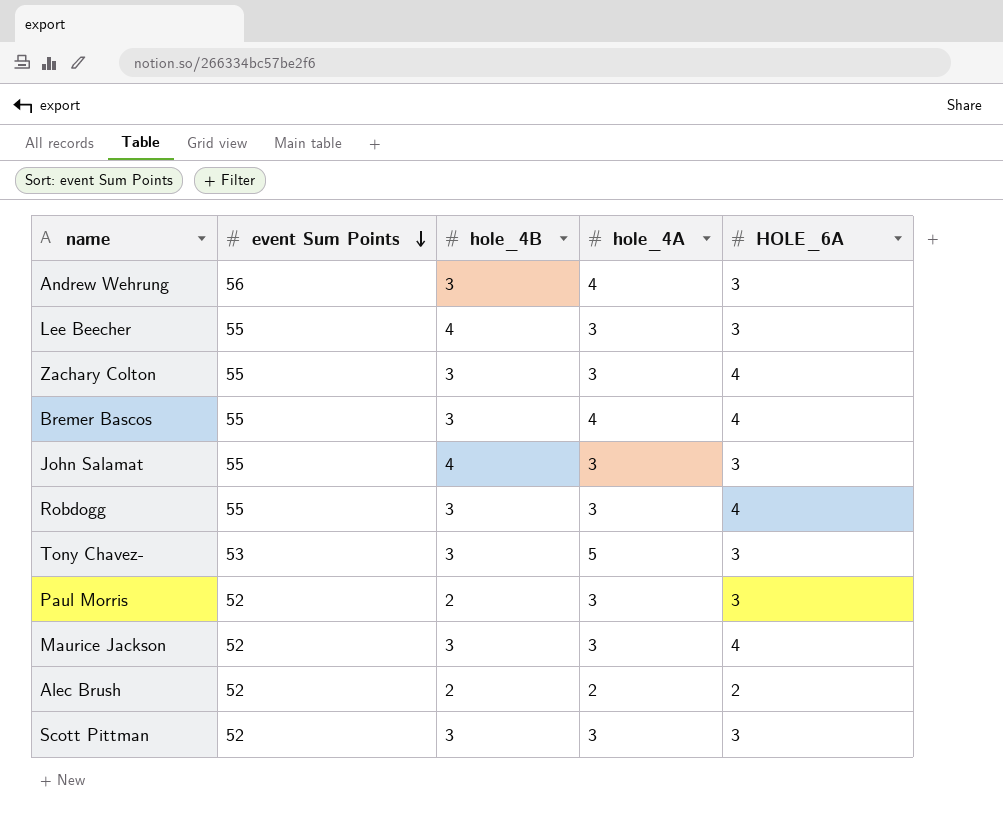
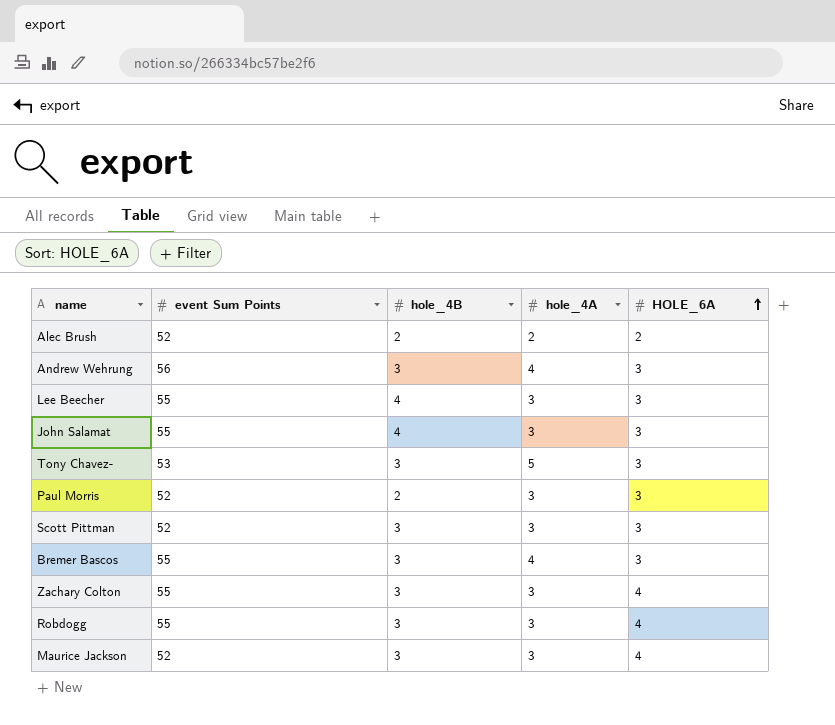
row order: event Sum Points descending -> HOLE_6A ascending
Bremer Bascos | HOLE_6A: 4 -> 3

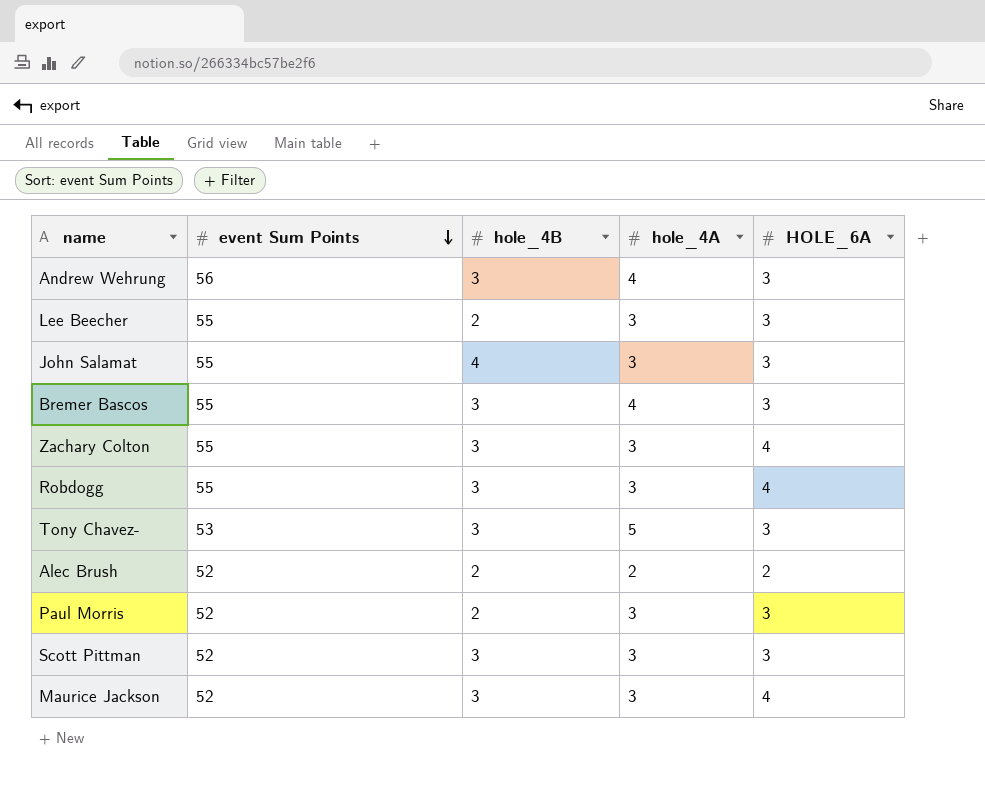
row order: HOLE_6A ascending -> event Sum Points descending
Lee Beecher | hole_4B: 4 -> 2

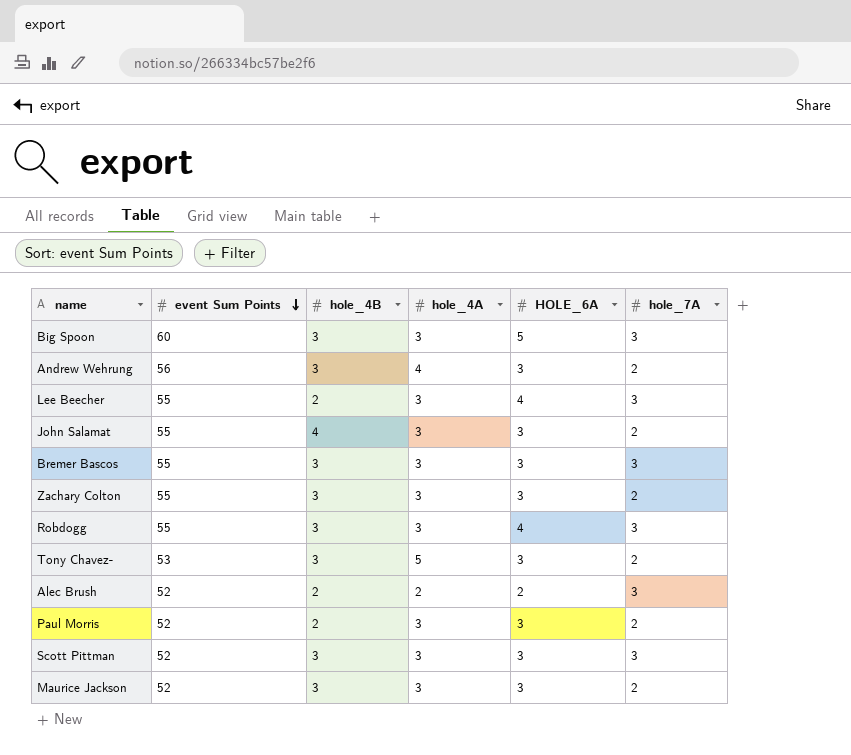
column hole_7A | position: none -> 6
row Big Spoon: none -> 60 | 3 | 3 | 5 | 3
Lee Beecher | HOLE_6A: 3 -> 4
Bremer Bascos | hole_4A: 4 -> 3
Zachary Colton | HOLE_6A: 4 -> 3
Maurice Jackson | HOLE_6A: 4 -> 3

